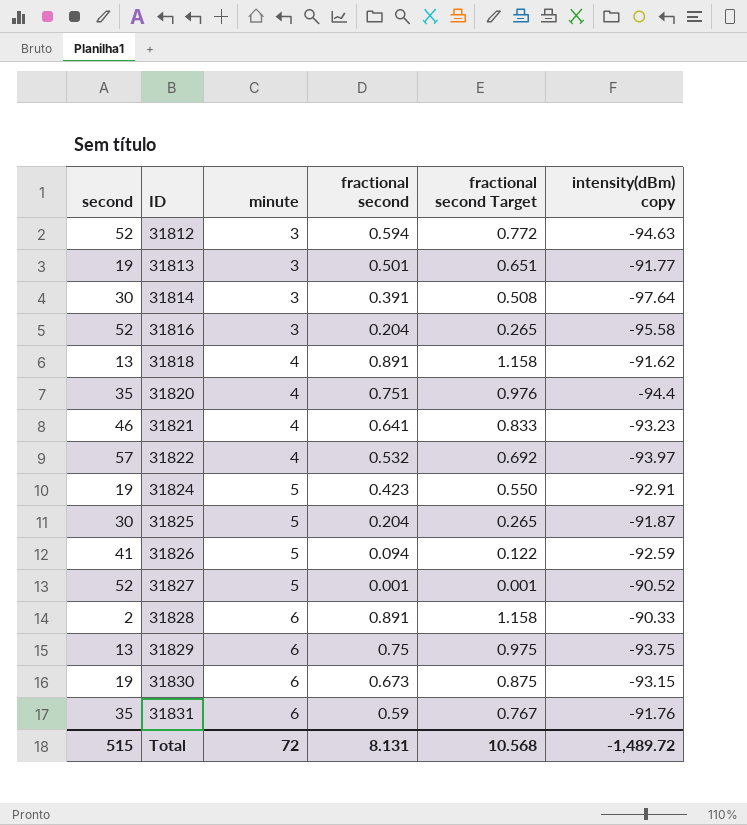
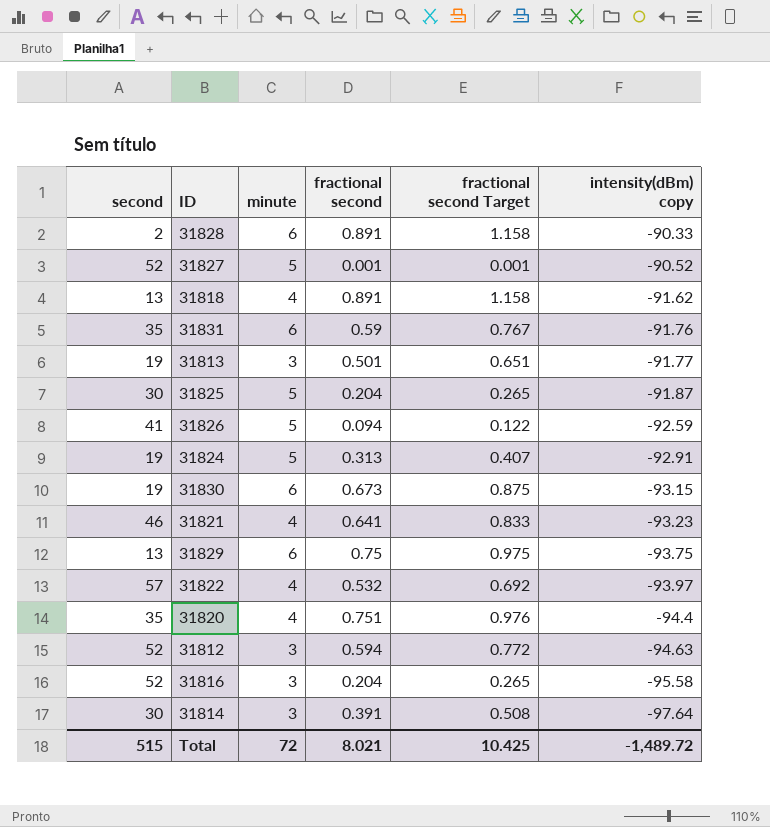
row order: ID ascending -> intensity(dBm) copy descending
31824 | fractional second: 0.423 -> 0.313
31824 | fractional second Target: 0.550 -> 0.407
Total | fractional second: 8.131 -> 8.021
Total | fractional second Target: 10.568 -> 10.425

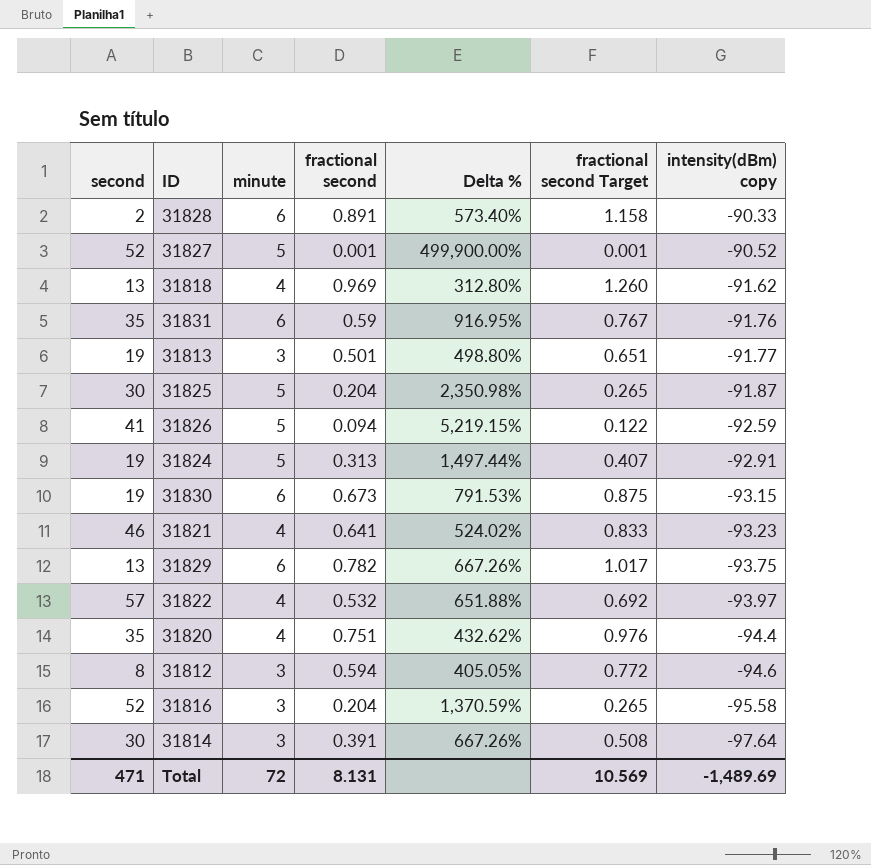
column Delta % | formula: none -> ([minute] - [fractional second]) / [fractional second]
31818 | fractional second: 0.891 -> 0.969
31818 | fractional second Target: 1.158 -> 1.260
31829 | fractional second: 0.75 -> 0.782
31829 | fractional second Target: 0.975 -> 1.017
31812 | second: 52 -> 8
31812 | intensity(dBm) copy: -94.63 -> -94.6
Total | second: 515 -> 471
Total | fractional second: 8.021 -> 8.131
Total | fractional second Target: 10.425 -> 10.569
Total | intensity(dBm) copy: -1,489.72 -> -1,489.69

